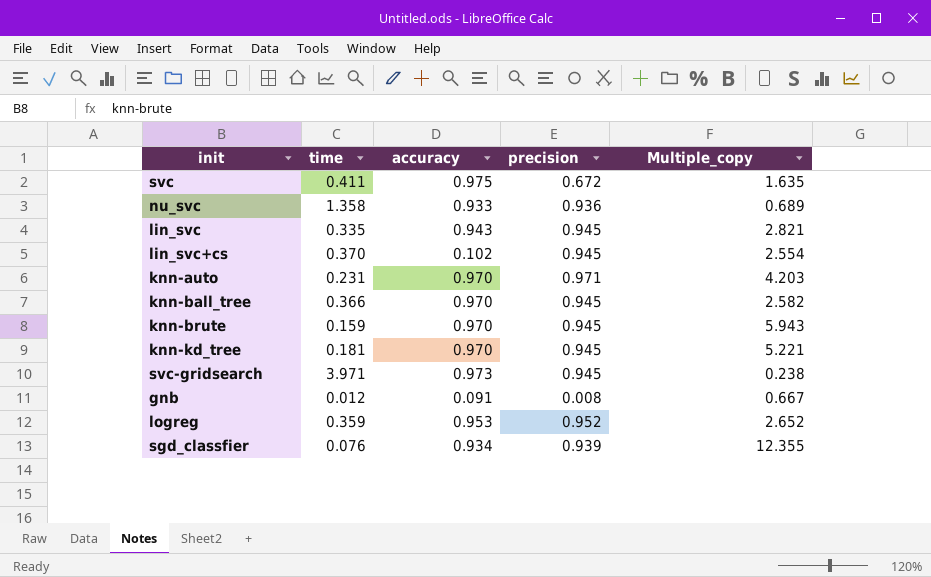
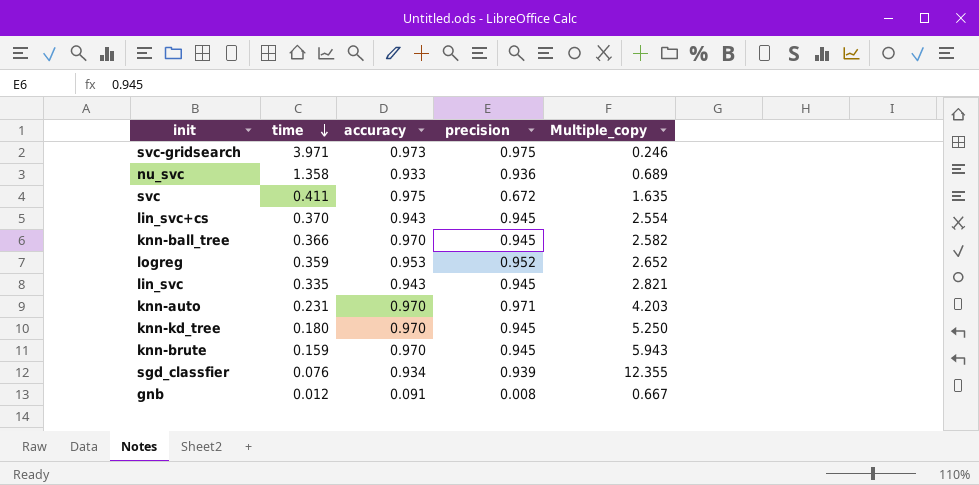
row order: none -> time descending
svc-gridsearch | precision: 0.945 -> 0.975
svc-gridsearch | Multiple_copy: 0.238 -> 0.246
lin_svc+cs | accuracy: 0.102 -> 0.943
knn-kd_tree | time: 0.181 -> 0.180
knn-kd_tree | Multiple_copy: 5.221 -> 5.250

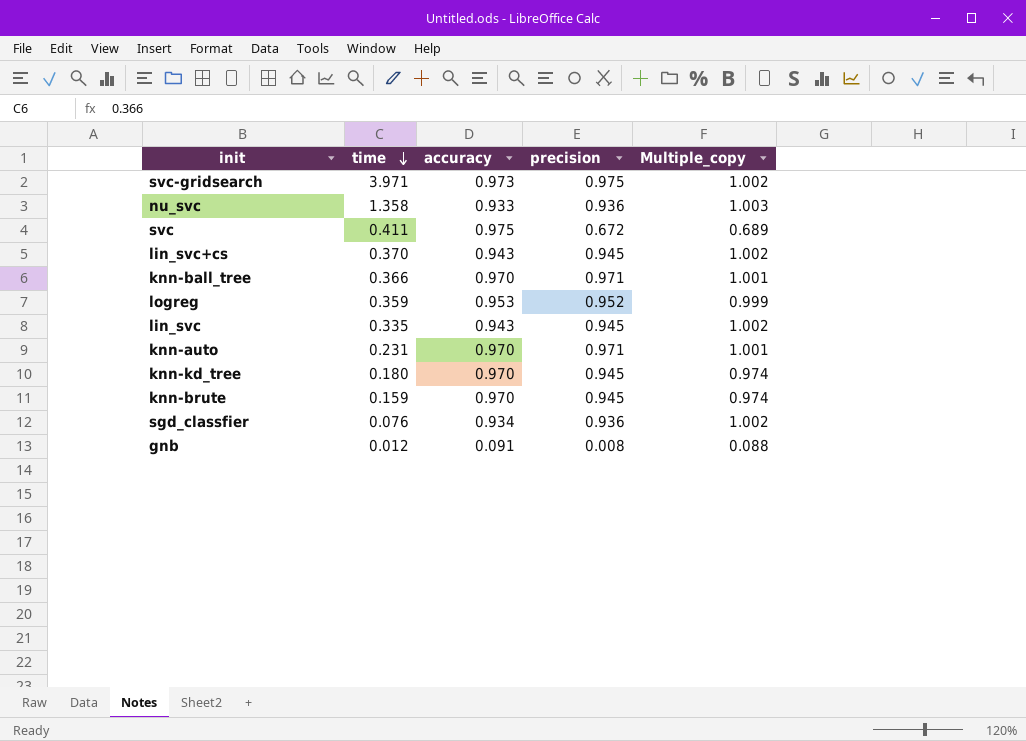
column Multiple_copy | formula: [precision] / [time] -> [precision] / [accuracy]
knn-ball_tree | precision: 0.945 -> 0.971
sgd_classfier | precision: 0.939 -> 0.936

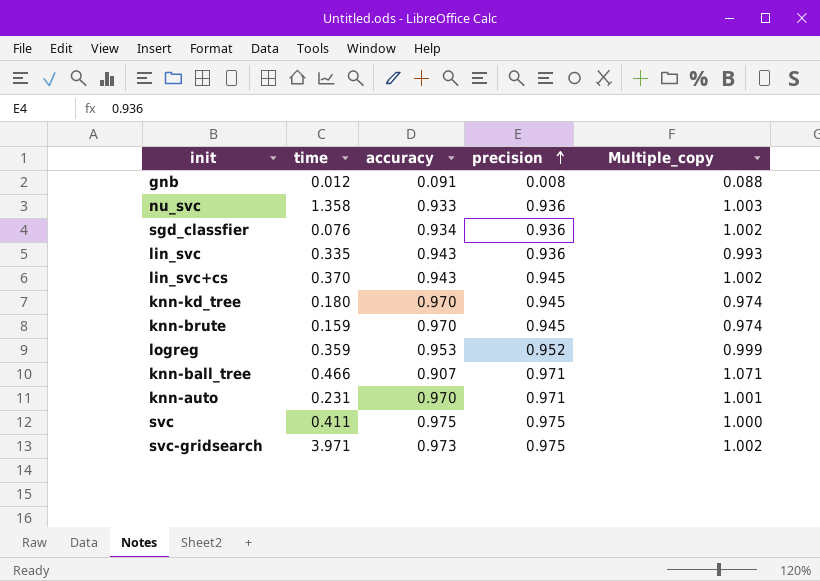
row order: time descending -> precision ascending
lin_svc | precision: 0.945 -> 0.936
lin_svc | Multiple_copy: 1.002 -> 0.993
knn-ball_tree | time: 0.366 -> 0.466
knn-ball_tree | accuracy: 0.970 -> 0.907
knn-ball_tree | Multiple_copy: 1.001 -> 1.071
svc | precision: 0.672 -> 0.975
svc | Multiple_copy: 0.689 -> 1.000

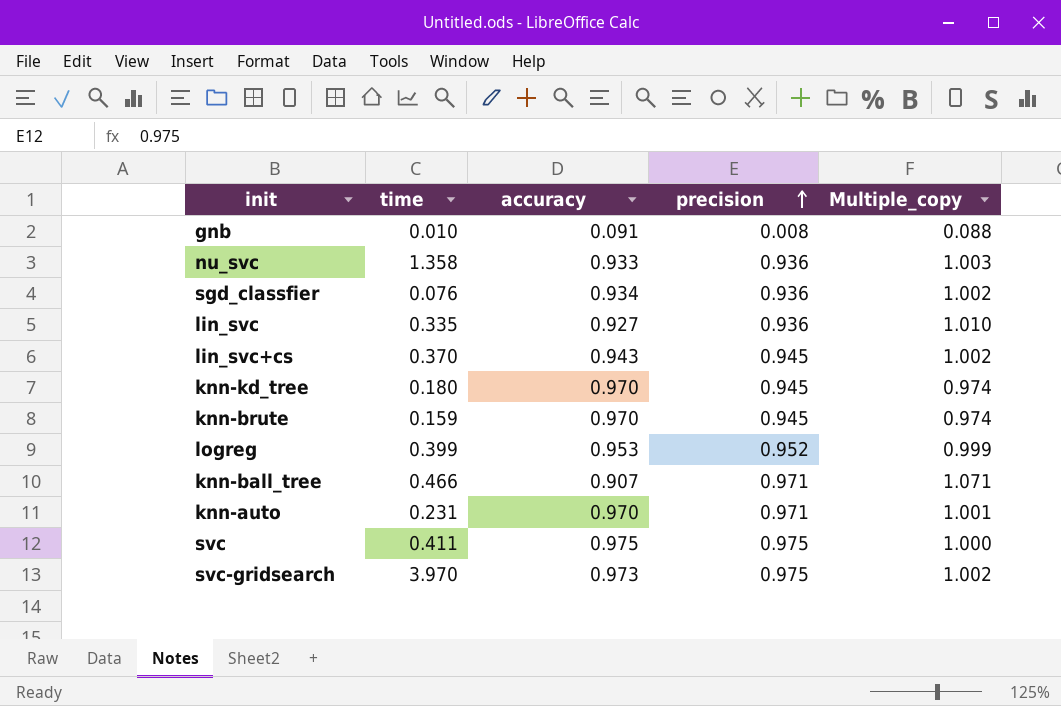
gnb | time: 0.012 -> 0.010
lin_svc | accuracy: 0.943 -> 0.927
lin_svc | Multiple_copy: 0.993 -> 1.010
logreg | time: 0.359 -> 0.399
svc-gridsearch | time: 3.971 -> 3.970

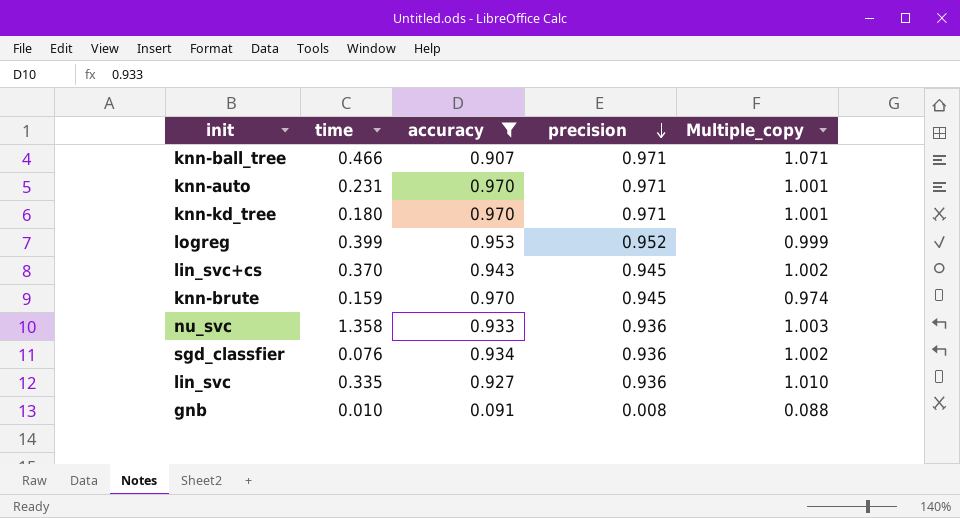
filter: none -> accuracy <= 0.970
row order: precision ascending -> precision descending
knn-kd_tree | precision: 0.945 -> 0.971
knn-kd_tree | Multiple_copy: 0.974 -> 1.001

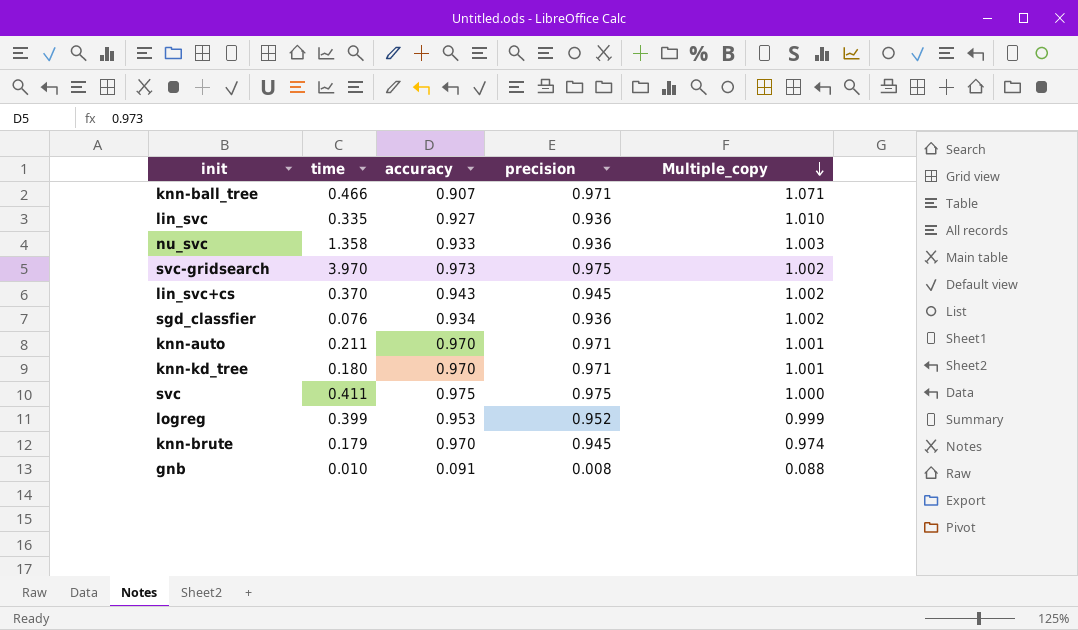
filter: accuracy <= 0.970 -> none
row order: precision descending -> Multiple_copy descending
knn-auto | time: 0.231 -> 0.211
knn-brute | time: 0.159 -> 0.179

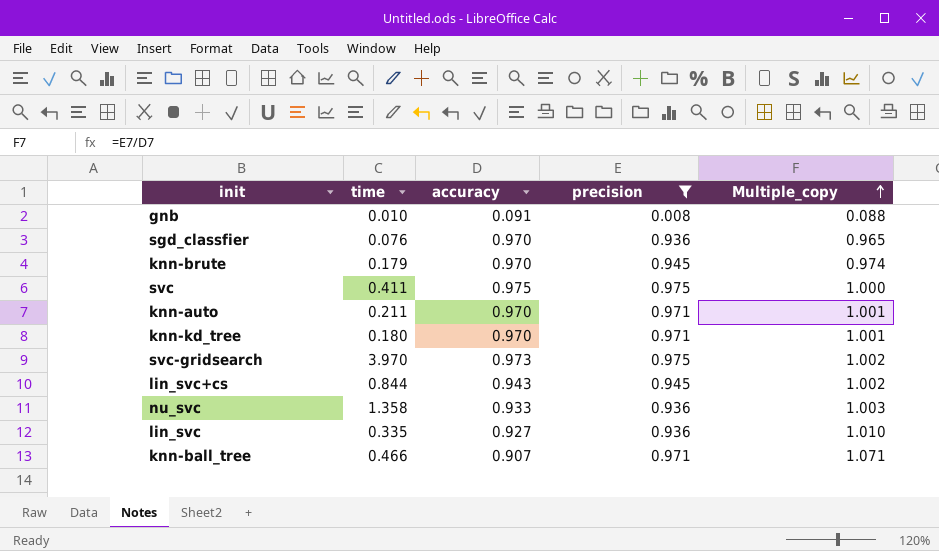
filter: none -> precision != 0.952
row order: Multiple_copy descending -> Multiple_copy ascending
sgd_classfier | accuracy: 0.934 -> 0.970
sgd_classfier | Multiple_copy: 1.002 -> 0.965
lin_svc+cs | time: 0.370 -> 0.844

